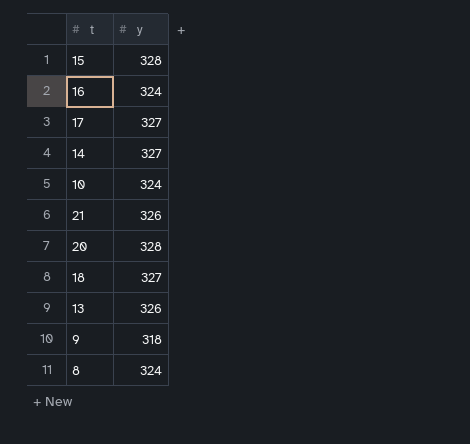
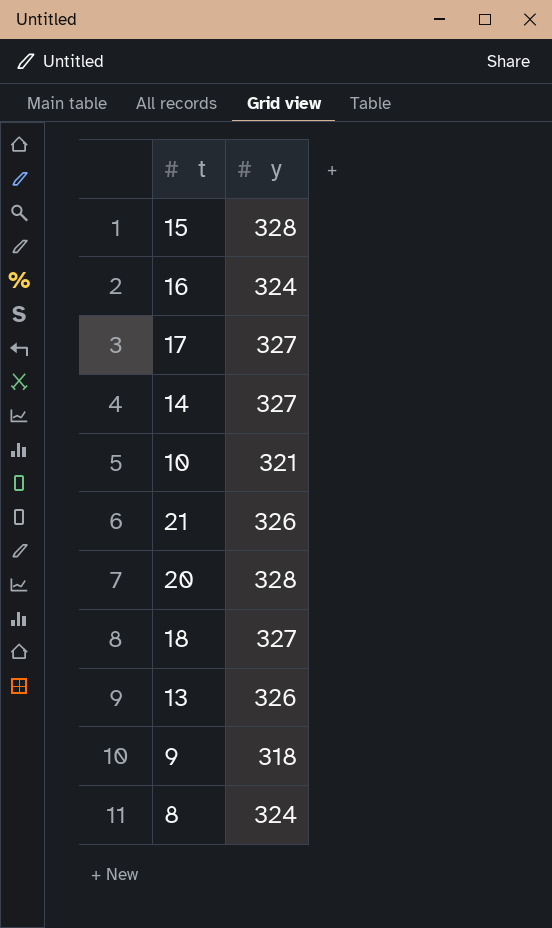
10 | y: 324 -> 321

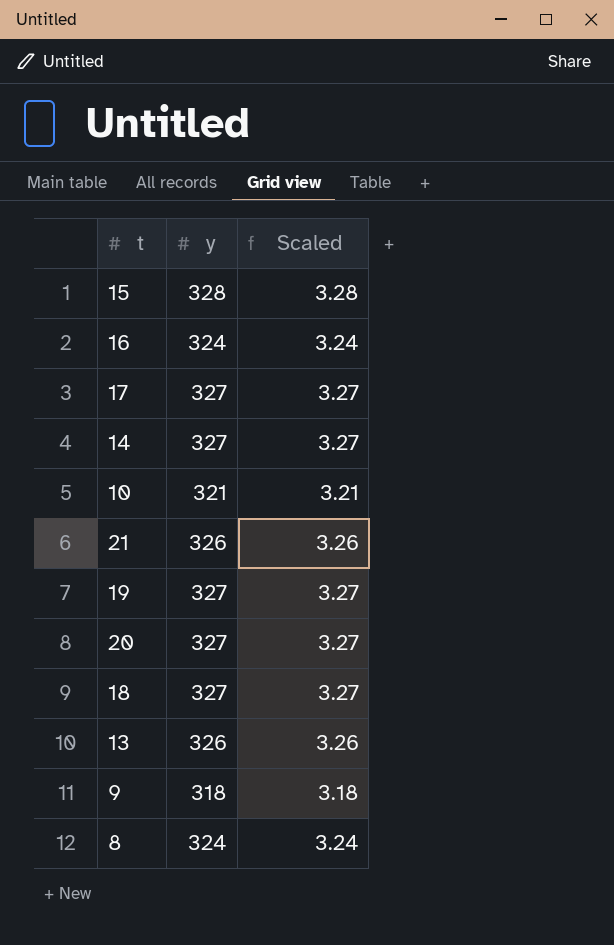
column Scaled | formula: none -> [y] * 0.01
row 19: none -> 327 | 3.27
20 | y: 328 -> 327

